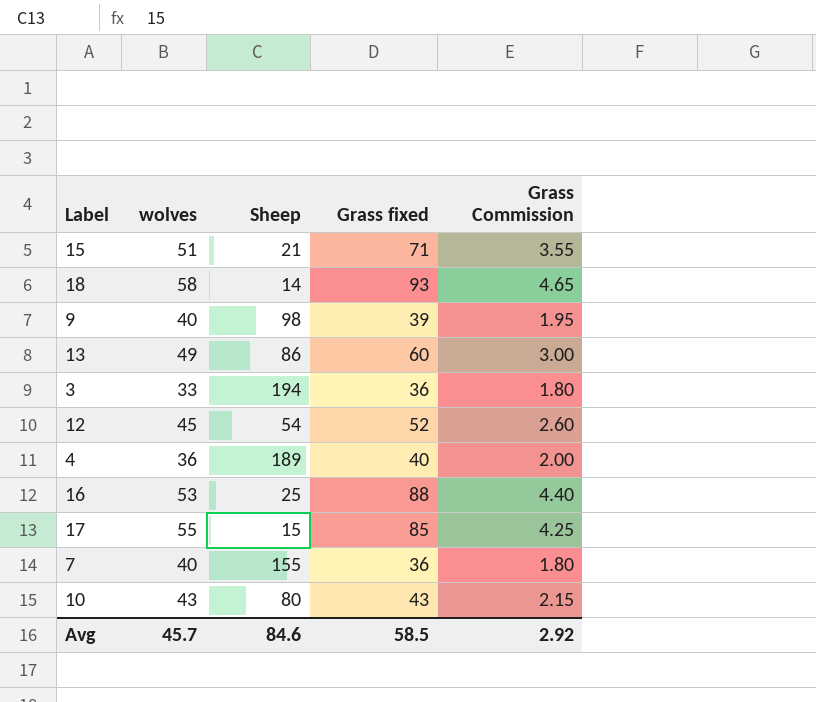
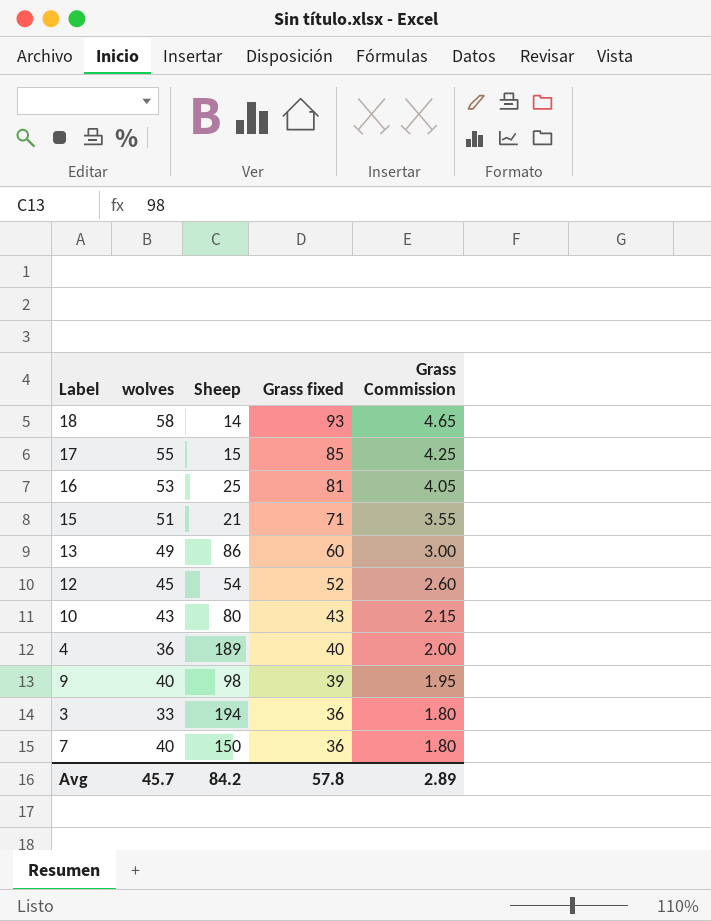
row order: none -> Grass fixed descending
16 | Grass fixed: 88 -> 81
16 | Grass Commission: 4.40 -> 4.05
7 | Sheep: 155 -> 150
Avg | Sheep: 84.6 -> 84.2
Avg | Grass fixed: 58.5 -> 57.8
Avg | Grass Commission: 2.92 -> 2.89

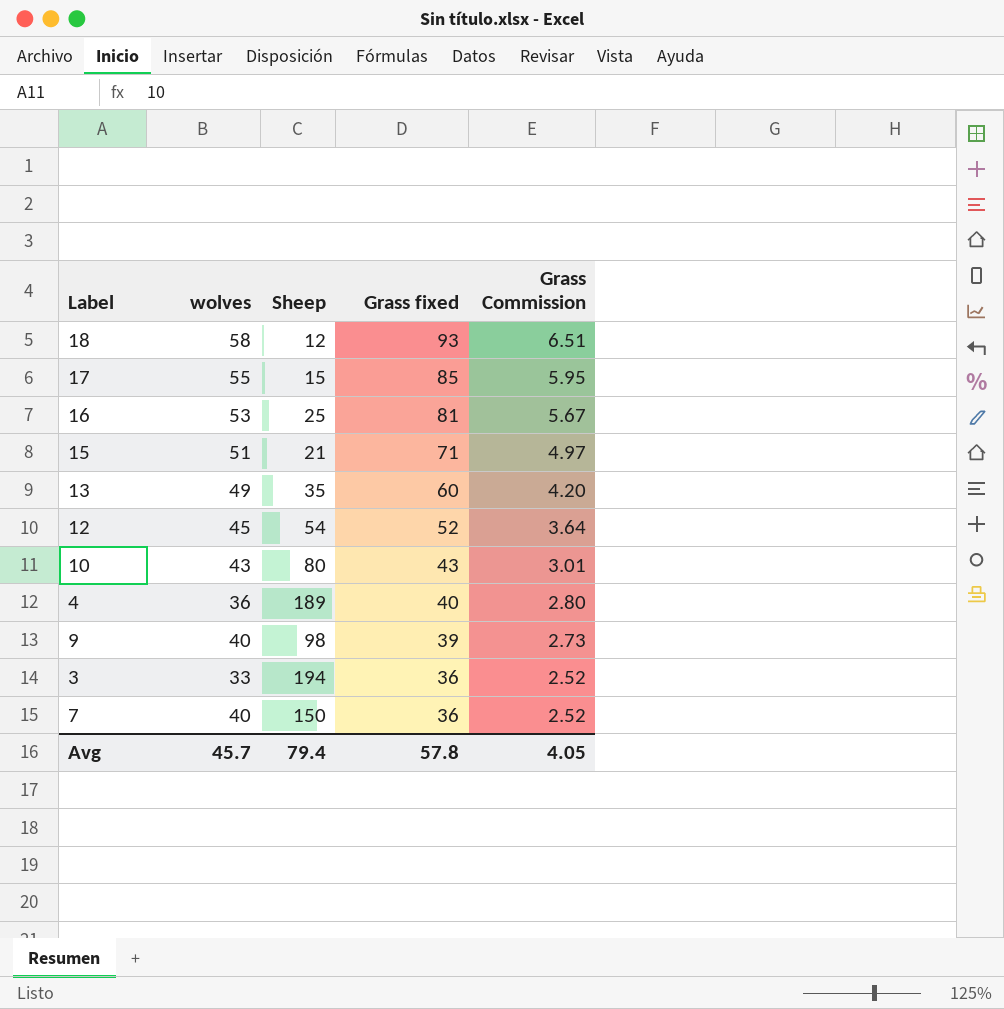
column Grass Commission | formula: [Grass fixed] * 0.05 -> [Grass fixed] * 0.07
18 | Sheep: 14 -> 12
13 | Sheep: 86 -> 35
Avg | Sheep: 84.2 -> 79.4
Avg | Grass Commission: 2.89 -> 4.05

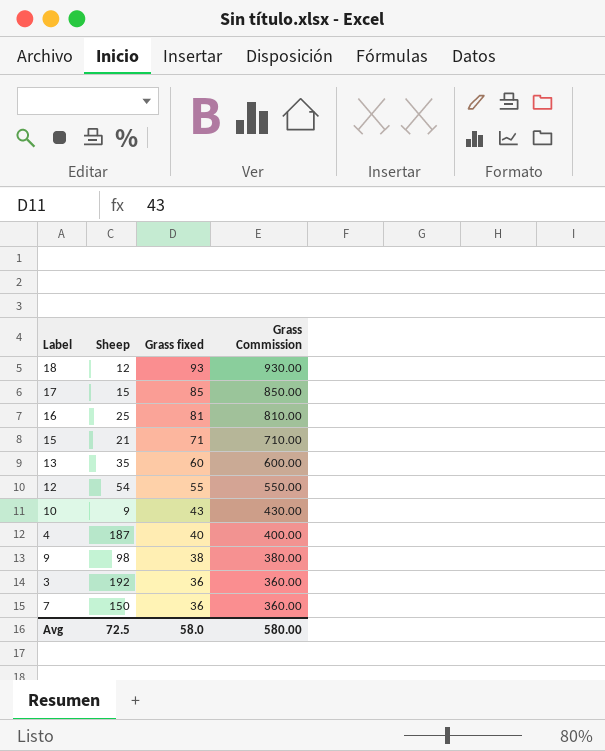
column wolves | position: 2 -> none
column Grass Commission | formula: [Grass fixed] * 0.07 -> [Grass fixed] * 10
12 | Grass fixed: 52 -> 55
10 | Sheep: 80 -> 9
4 | Sheep: 189 -> 187
9 | Grass fixed: 39 -> 38
3 | Sheep: 194 -> 192
Avg | Sheep: 79.4 -> 72.5
Avg | Grass fixed: 57.8 -> 58.0
Avg | Grass Commission: 4.05 -> 580.00

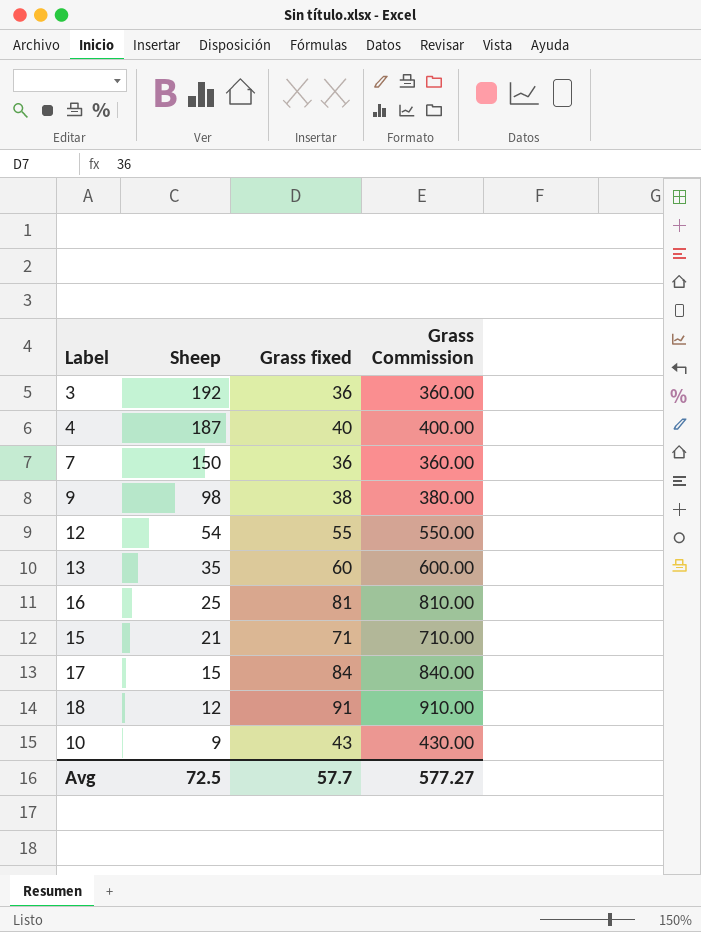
row order: Grass fixed descending -> Sheep descending
17 | Grass fixed: 85 -> 84
17 | Grass Commission: 850.00 -> 840.00
18 | Grass fixed: 93 -> 91
18 | Grass Commission: 930.00 -> 910.00
Avg | Grass fixed: 58.0 -> 57.7
Avg | Grass Commission: 580.00 -> 577.27

